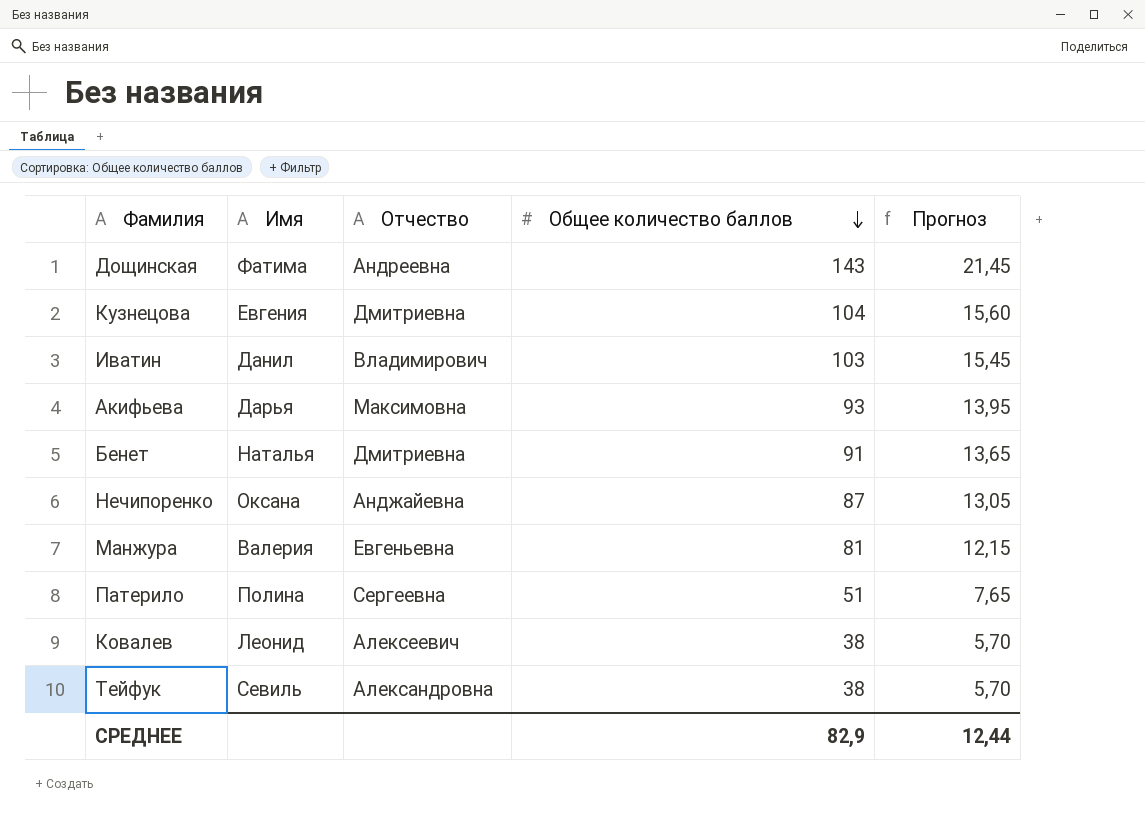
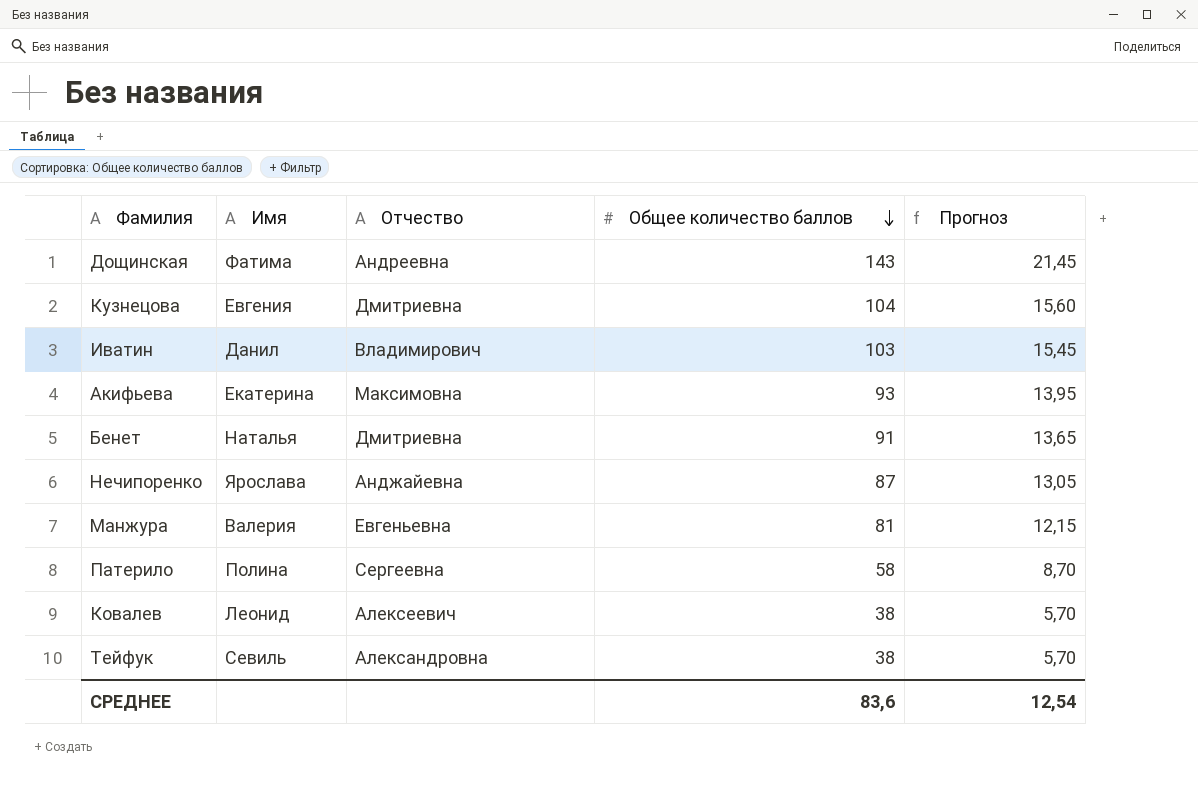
Акифьева | Имя: Дарья -> Екатерина
Нечипоренко | Имя: Оксана -> Ярослава
Патерило | Общее количество баллов: 51 -> 58
Патерило | Прогноз: 7,65 -> 8,70
СРЕДНЕЕ | Общее количество баллов: 82,9 -> 83,6
СРЕДНЕЕ | Прогноз: 12,44 -> 12,54

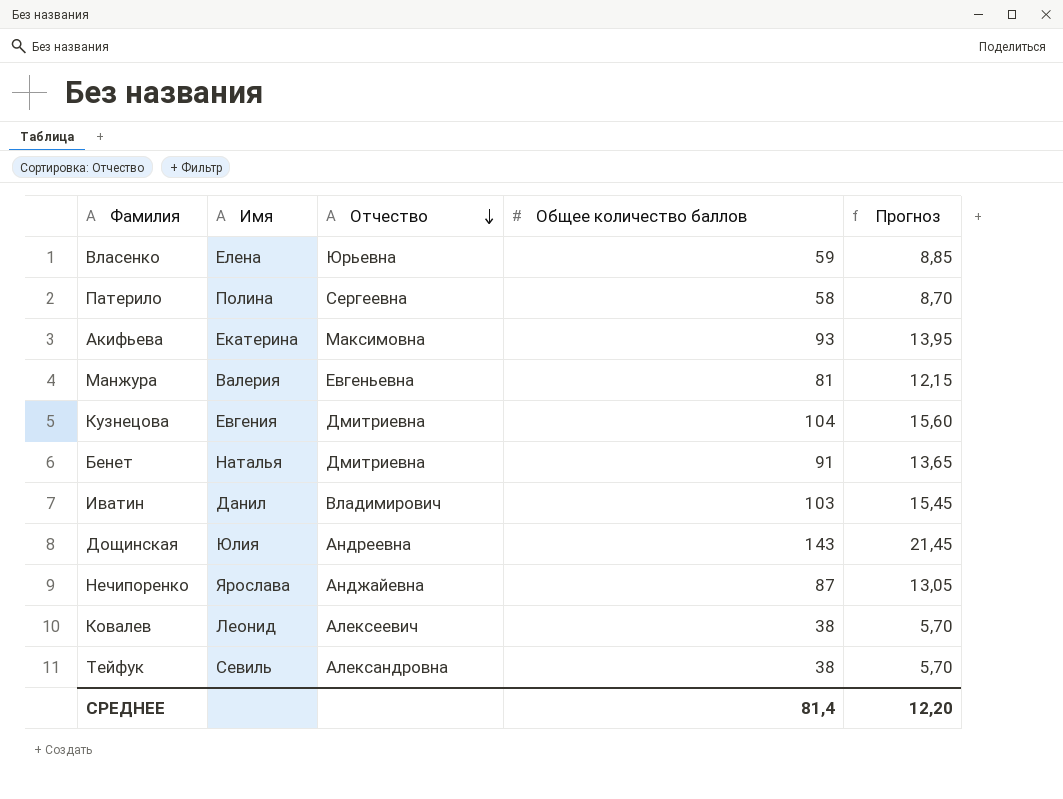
row order: Общее количество баллов descending -> Отчество descending
row Власенко: none -> Елена | Юрьевна | 59 | 8,85
Дощинская | Имя: Фатима -> Юлия
СРЕДНЕЕ | Общее количество баллов: 83,6 -> 81,4
СРЕДНЕЕ | Прогноз: 12,54 -> 12,20

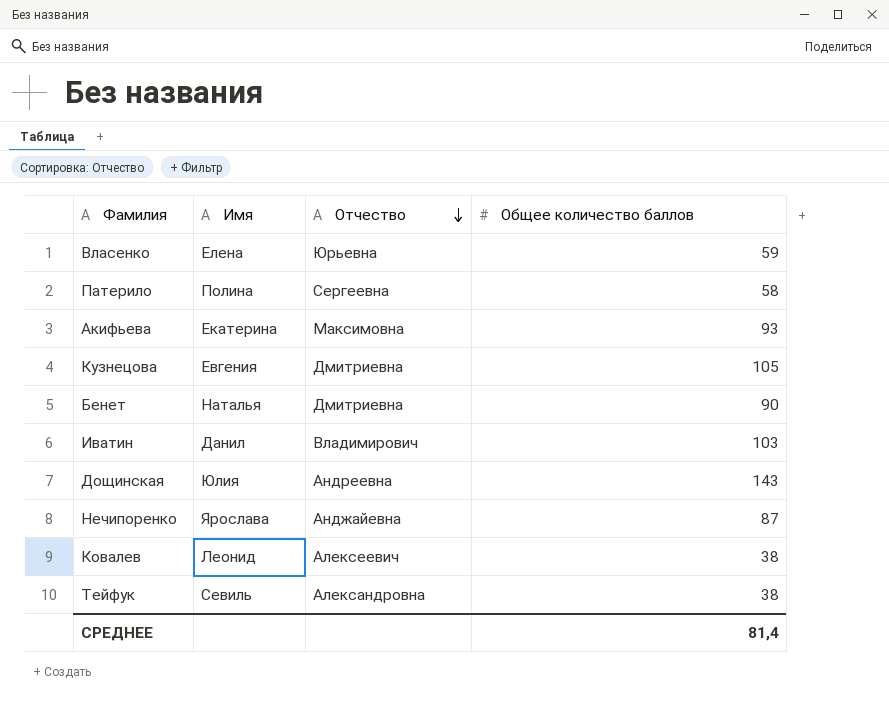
column Прогноз | formula: [Общее количество баллов] * 0,15 -> none
row Манжура: Валерия | Евгеньевна | 81 | 12,15 -> none
Кузнецова | Общее количество баллов: 104 -> 105
Бенет | Общее количество баллов: 91 -> 90

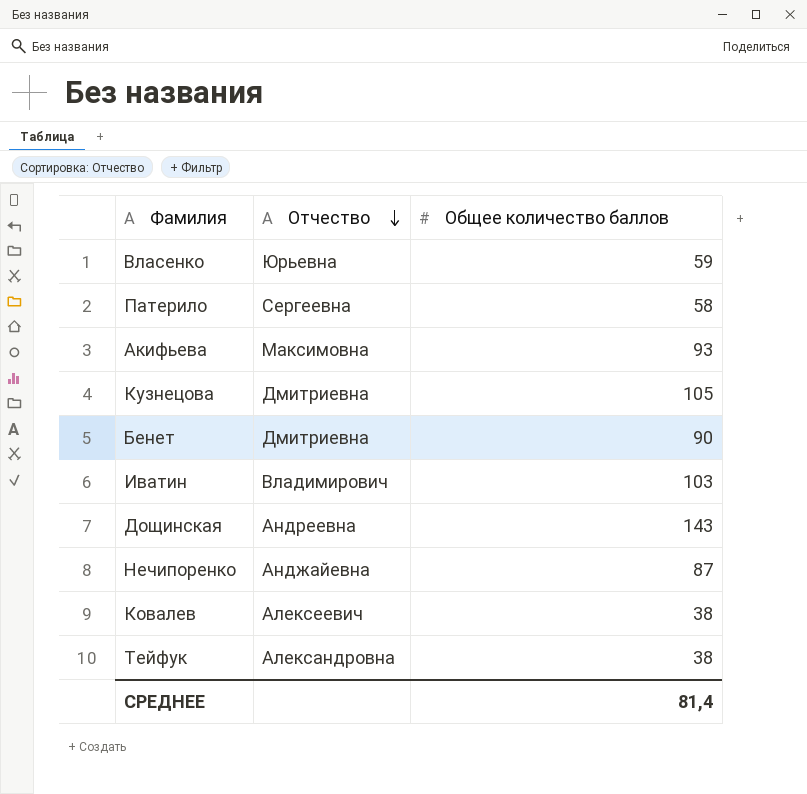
column Имя | position: 2 -> none

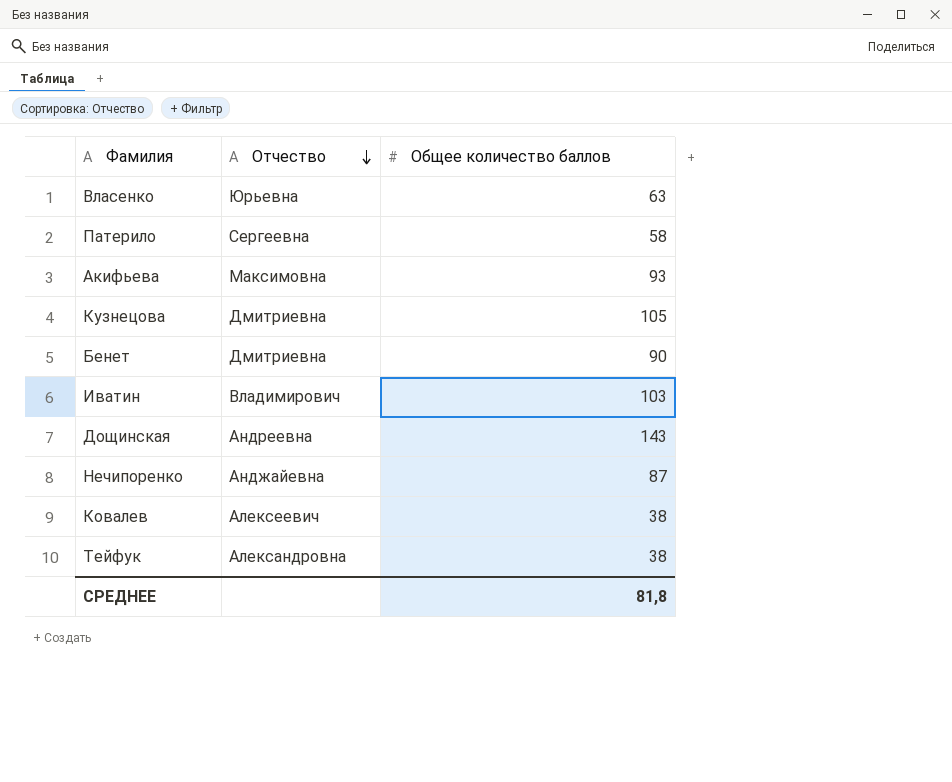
Власенко | Общее количество баллов: 59 -> 63
СРЕДНЕЕ | Общее количество баллов: 81,4 -> 81,8

